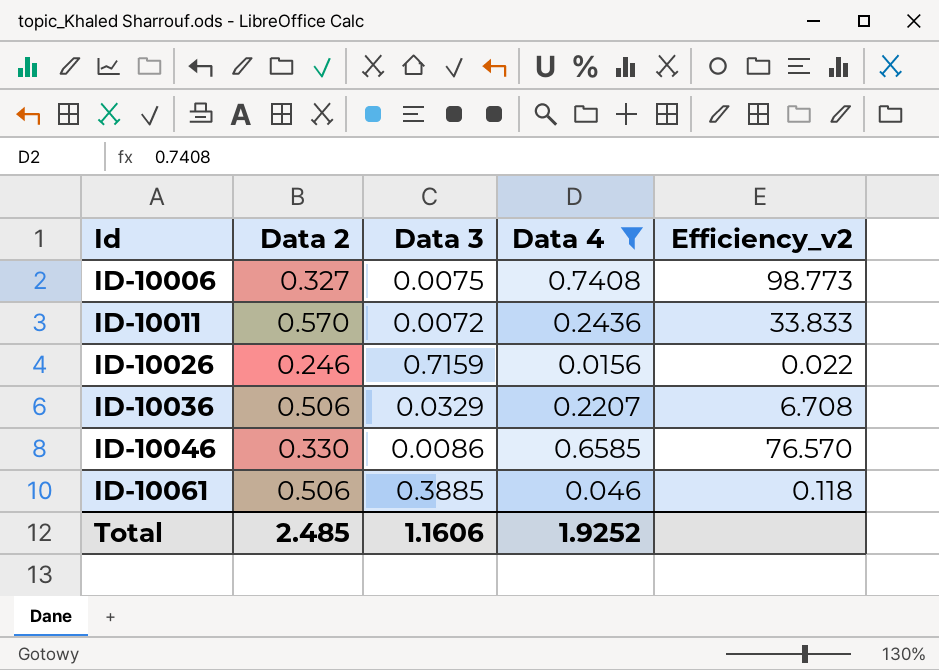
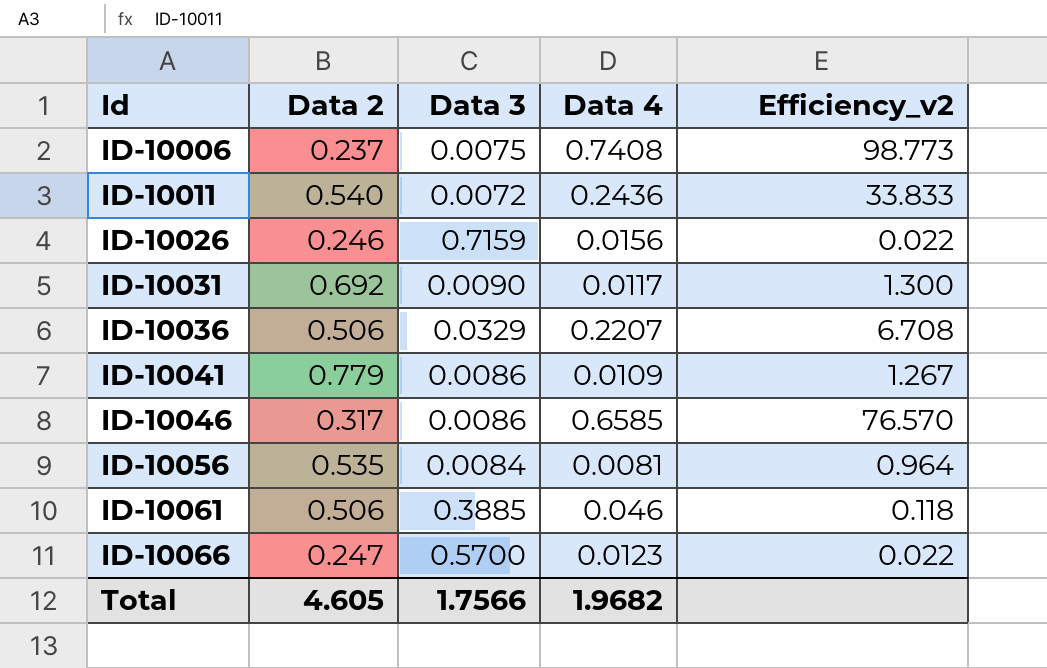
filter: Data 4 >= 0.0156 -> none
ID-10006 | Data 2: 0.327 -> 0.237
ID-10011 | Data 2: 0.570 -> 0.540
ID-10046 | Data 2: 0.330 -> 0.317
Total | Data 2: 2.485 -> 4.605
Total | Data 3: 1.1606 -> 1.7566
Total | Data 4: 1.9252 -> 1.9682

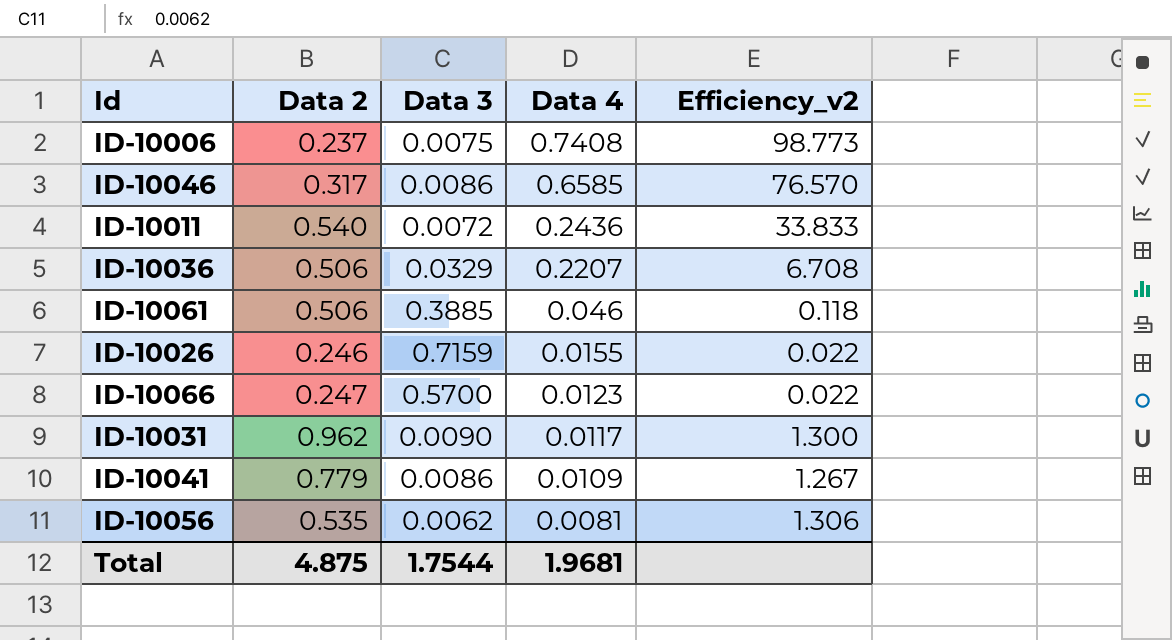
row order: Id ascending -> Data 4 descending
ID-10026 | Data 4: 0.0156 -> 0.0155
ID-10031 | Data 2: 0.692 -> 0.962
ID-10056 | Data 3: 0.0084 -> 0.0062
ID-10056 | Efficiency_v2: 0.964 -> 1.306
Total | Data 2: 4.605 -> 4.875
Total | Data 3: 1.7566 -> 1.7544
Total | Data 4: 1.9682 -> 1.9681

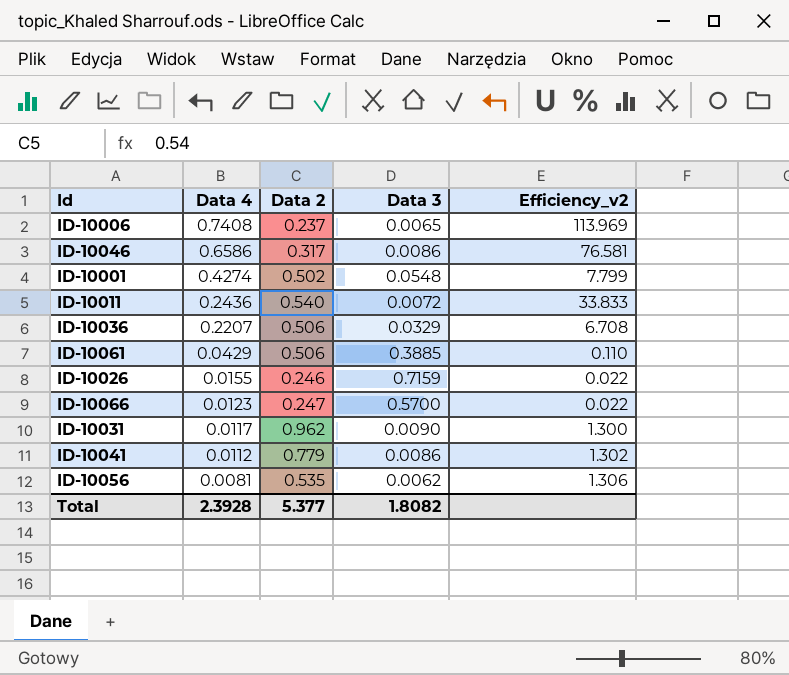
column Data 4 | position: 4 -> 2
ID-10006 | Data 3: 0.0075 -> 0.0065
ID-10006 | Efficiency_v2: 98.773 -> 113.969
ID-10046 | Data 4: 0.6585 -> 0.6586
ID-10046 | Efficiency_v2: 76.570 -> 76.581
row ID-10001: none -> 0.4274 | 0.502 | 0.0548 | 7.799
ID-10061 | Data 4: 0.046 -> 0.0429
ID-10061 | Efficiency_v2: 0.118 -> 0.110
ID-10041 | Data 4: 0.0109 -> 0.0112
ID-10041 | Efficiency_v2: 1.267 -> 1.302
Total | Data 4: 1.9681 -> 2.3928
Total | Data 2: 4.875 -> 5.377
Total | Data 3: 1.7544 -> 1.8082

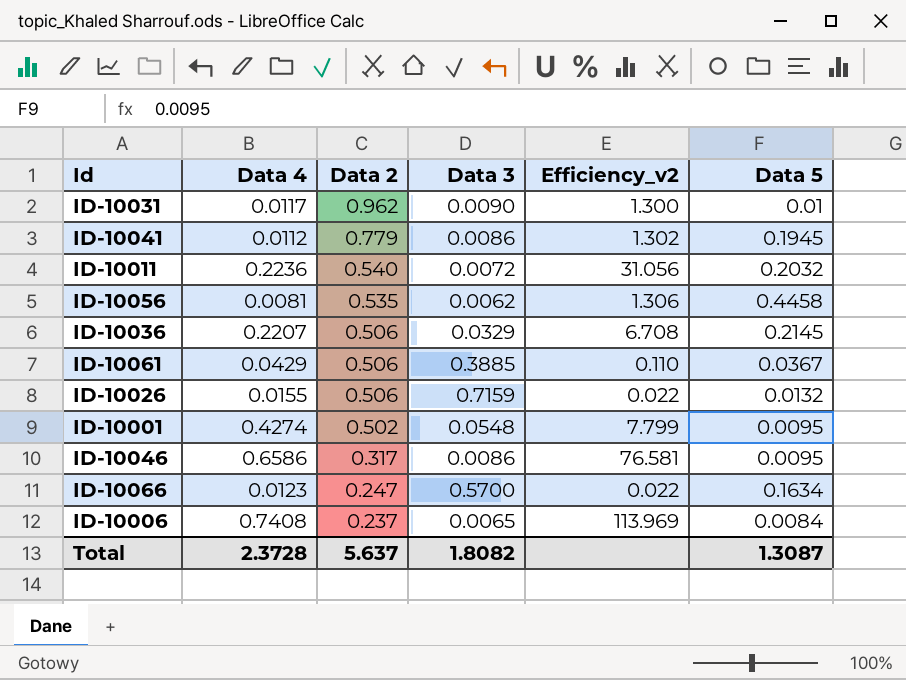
row order: Data 4 descending -> Data 2 descending
column Data 5 | position: none -> 6
ID-10011 | Data 4: 0.2436 -> 0.2236
ID-10011 | Efficiency_v2: 33.833 -> 31.056
ID-10026 | Data 2: 0.246 -> 0.506
Total | Data 4: 2.3928 -> 2.3728
Total | Data 2: 5.377 -> 5.637

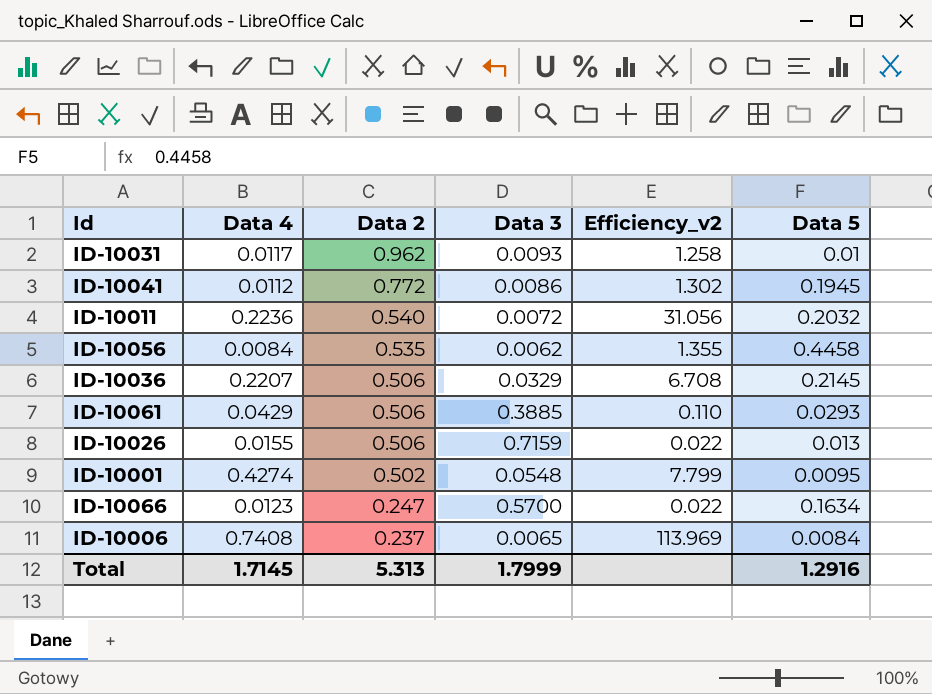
row ID-10046: 0.6586 | 0.317 | 0.0086 | 76.581 | 0.0095 -> none
ID-10031 | Data 3: 0.0090 -> 0.0093
ID-10031 | Efficiency_v2: 1.300 -> 1.258
ID-10041 | Data 2: 0.779 -> 0.772
ID-10056 | Data 4: 0.0081 -> 0.0084
ID-10056 | Efficiency_v2: 1.306 -> 1.355
ID-10061 | Data 5: 0.0367 -> 0.0293
ID-10026 | Data 5: 0.0132 -> 0.013
Total | Data 4: 2.3728 -> 1.7145
Total | Data 2: 5.637 -> 5.313
Total | Data 3: 1.8082 -> 1.7999
Total | Data 5: 1.3087 -> 1.2916

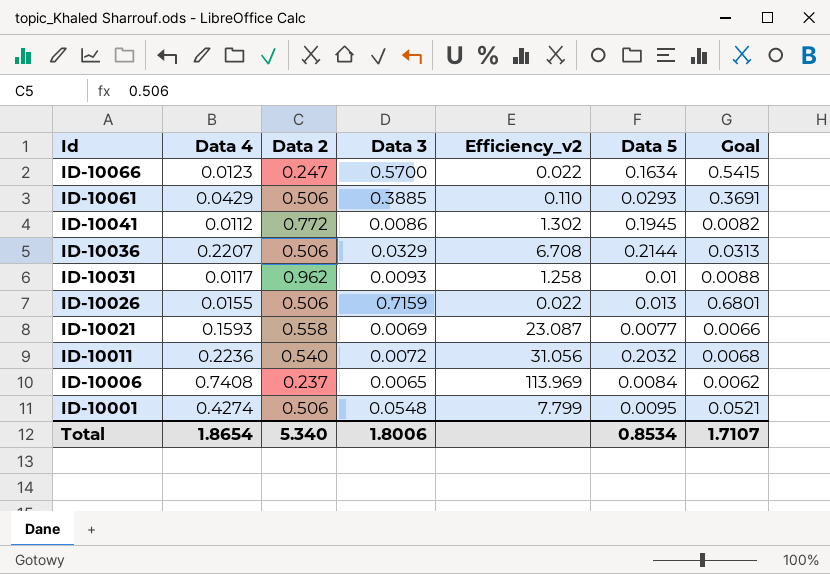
row order: Data 2 descending -> Id descending
column Goal | formula: none -> [Data 3] * 0.95
row ID-10056: 0.0084 | 0.535 | 0.0062 | 1.355 | 0.4458 -> none
ID-10036 | Data 5: 0.2145 -> 0.2144
row ID-10021: none -> 0.1593 | 0.558 | 0.0069 | 23.087 | 0.0077 | 0.0066
ID-10001 | Data 2: 0.502 -> 0.506
Total | Data 4: 1.7145 -> 1.8654
Total | Data 2: 5.313 -> 5.340
Total | Data 3: 1.7999 -> 1.8006
Total | Data 5: 1.2916 -> 0.8534

